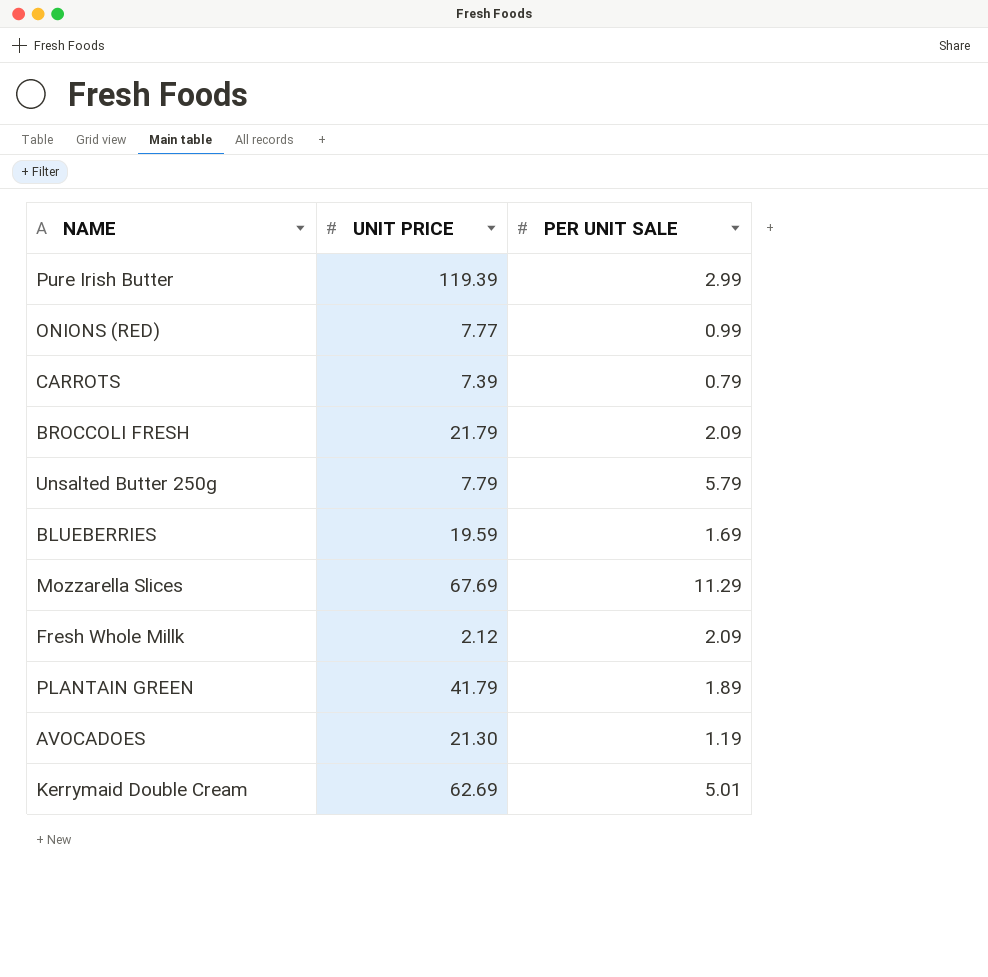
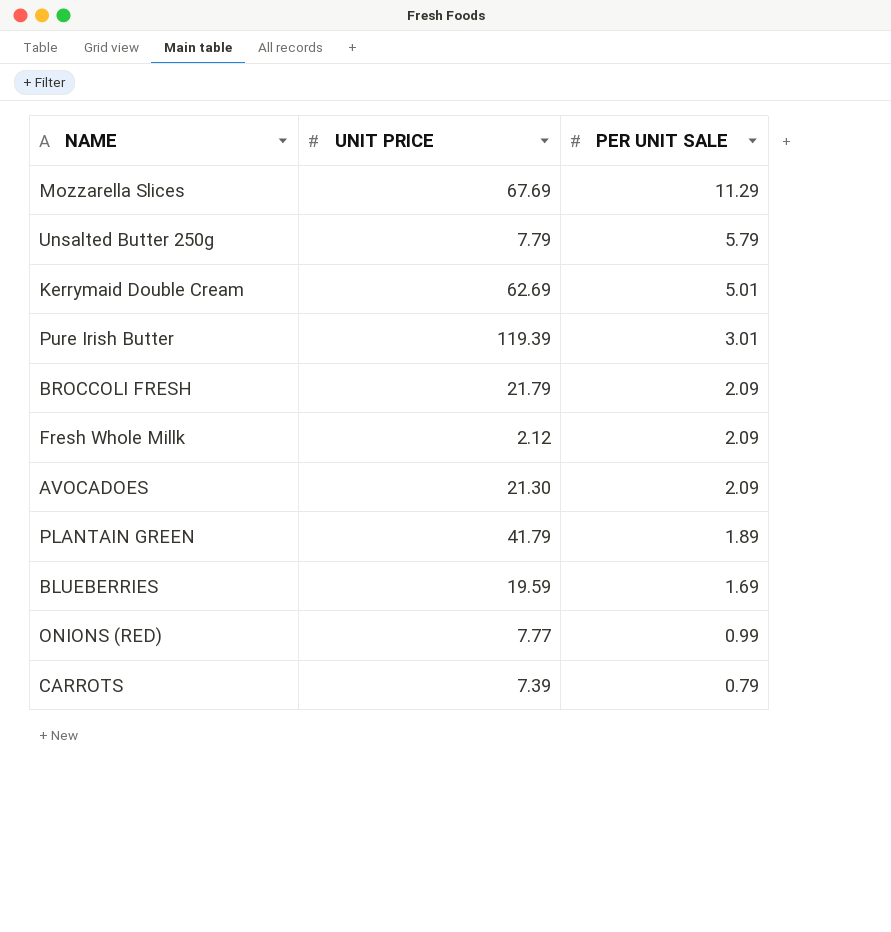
row order: none -> PER UNIT SALE descending
Pure Irish Butter | PER UNIT SALE: 2.99 -> 3.01
AVOCADOES | PER UNIT SALE: 1.19 -> 2.09

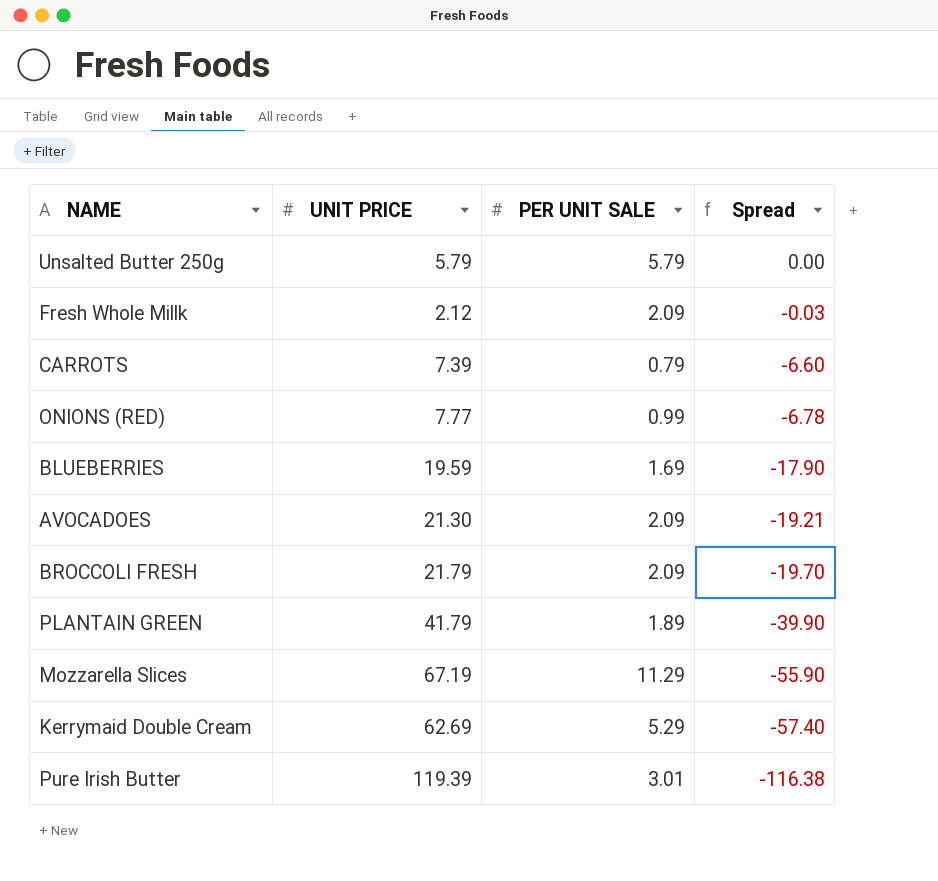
row order: PER UNIT SALE descending -> Spread descending
column Spread | formula: none -> [PER UNIT SALE] - [UNIT PRICE]
Unsalted Butter 250g | UNIT PRICE: 7.79 -> 5.79
Mozzarella Slices | UNIT PRICE: 67.69 -> 67.19
Kerrymaid Double Cream | PER UNIT SALE: 5.01 -> 5.29

